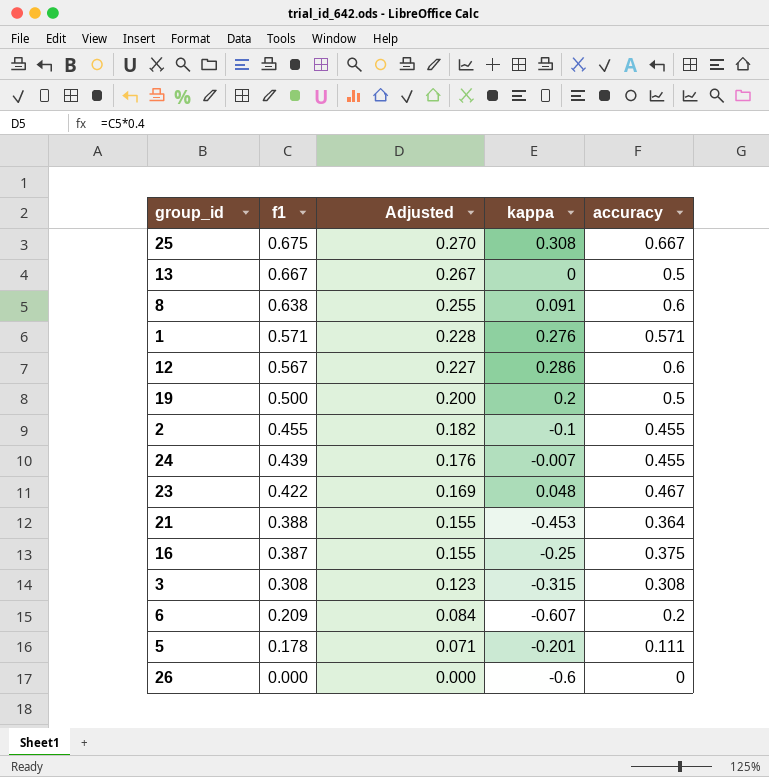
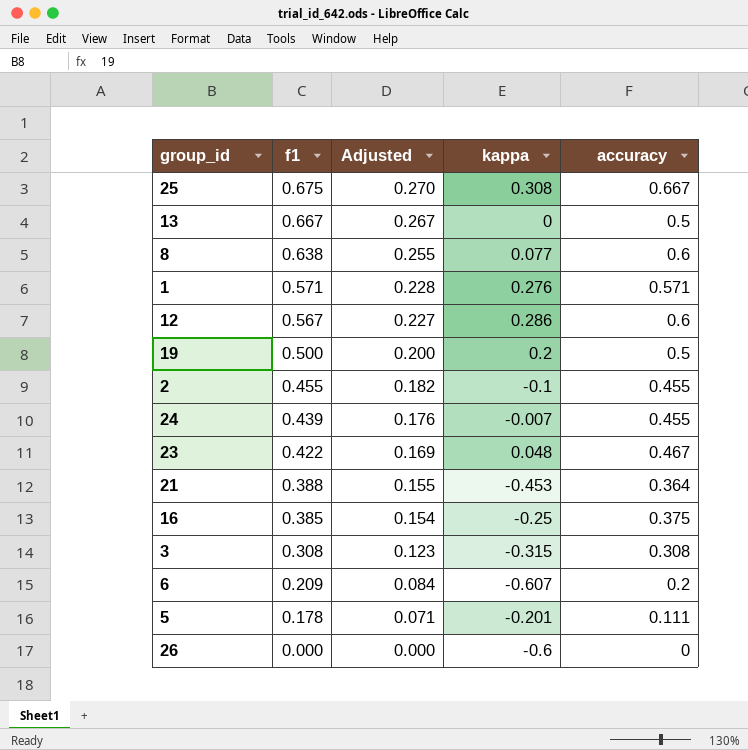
8 | kappa: 0.091 -> 0.077
16 | f1: 0.387 -> 0.385
16 | Adjusted: 0.155 -> 0.154

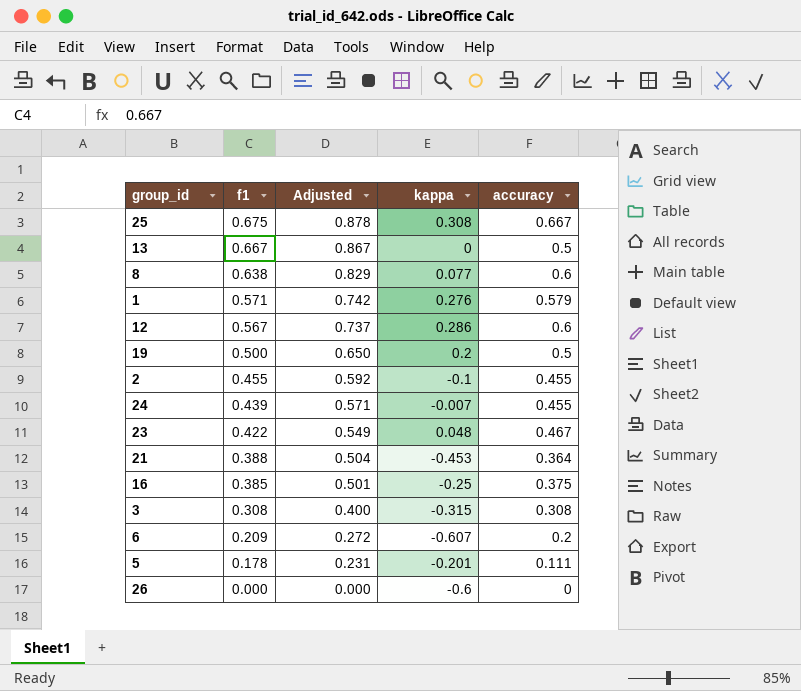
column Adjusted | formula: [f1] * 0.4 -> [f1] * 1.3
1 | accuracy: 0.571 -> 0.579

